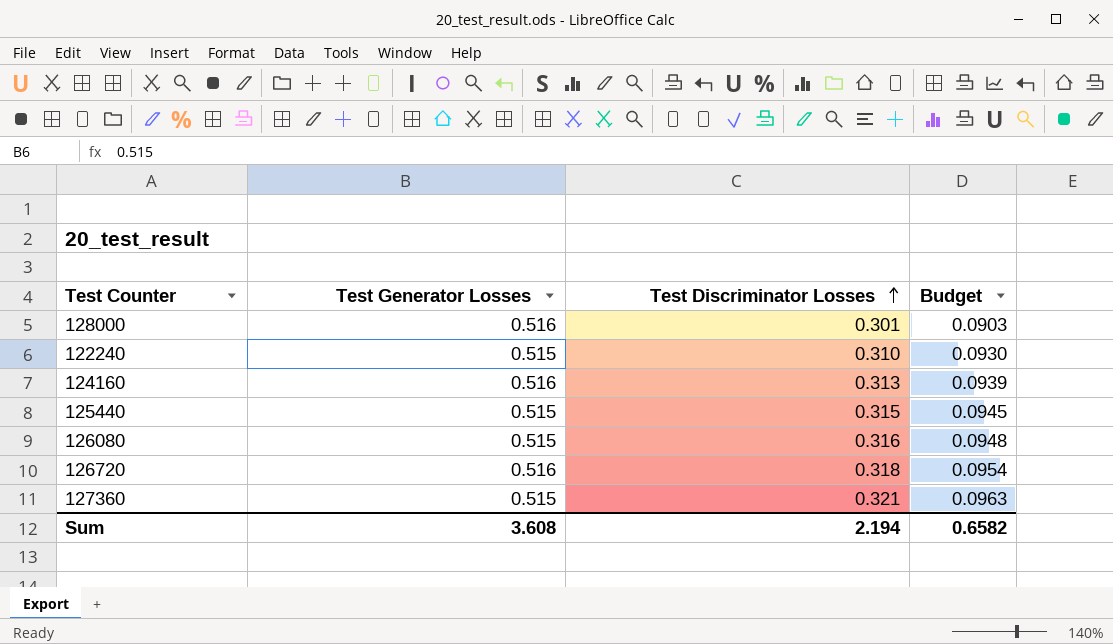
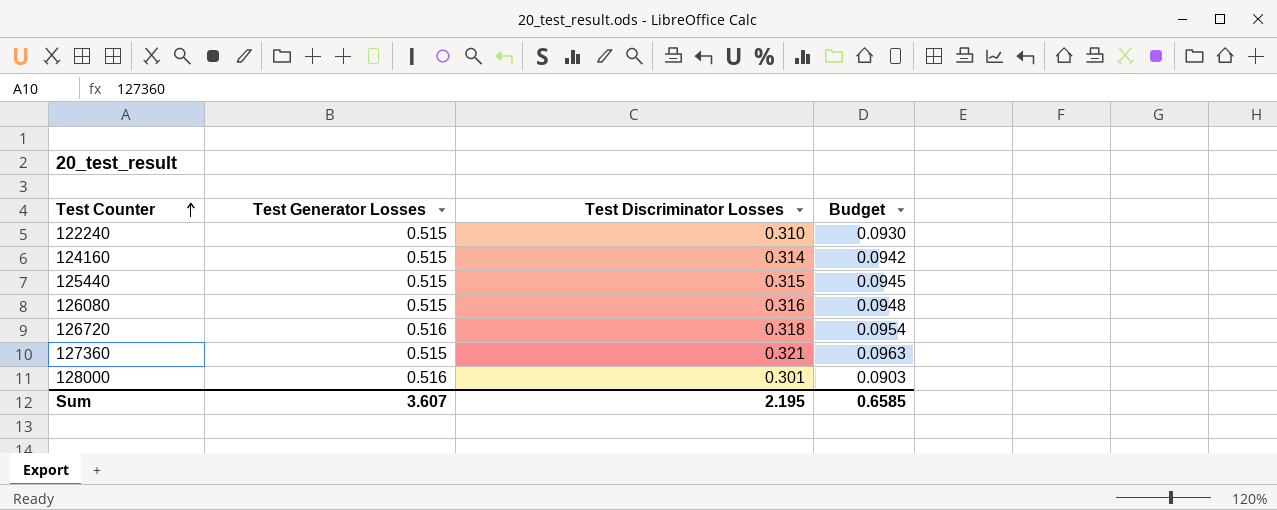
row order: Test Discriminator Losses ascending -> Test Counter ascending
124160 | Test Generator Losses: 0.516 -> 0.515
124160 | Test Discriminator Losses: 0.313 -> 0.314
124160 | Budget: 0.0939 -> 0.0942
Sum | Test Generator Losses: 3.608 -> 3.607
Sum | Test Discriminator Losses: 2.194 -> 2.195
Sum | Budget: 0.6582 -> 0.6585

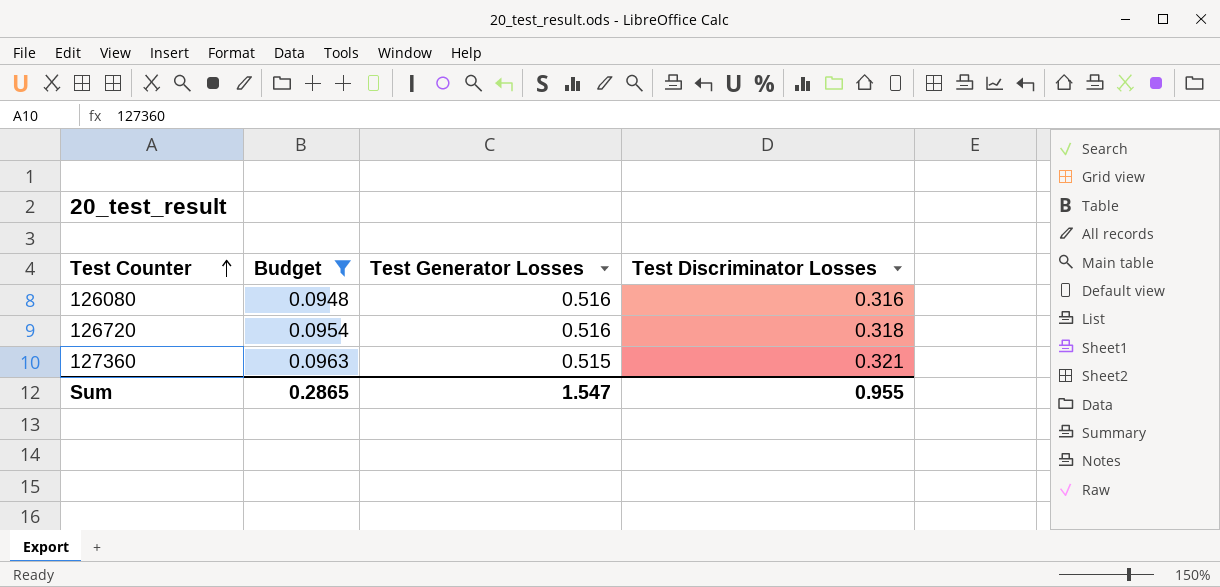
filter: none -> Budget >= 0.0948
column Budget | position: 4 -> 2
126080 | Test Generator Losses: 0.515 -> 0.516
Sum | Budget: 0.6585 -> 0.2865
Sum | Test Generator Losses: 3.607 -> 1.547
Sum | Test Discriminator Losses: 2.195 -> 0.955

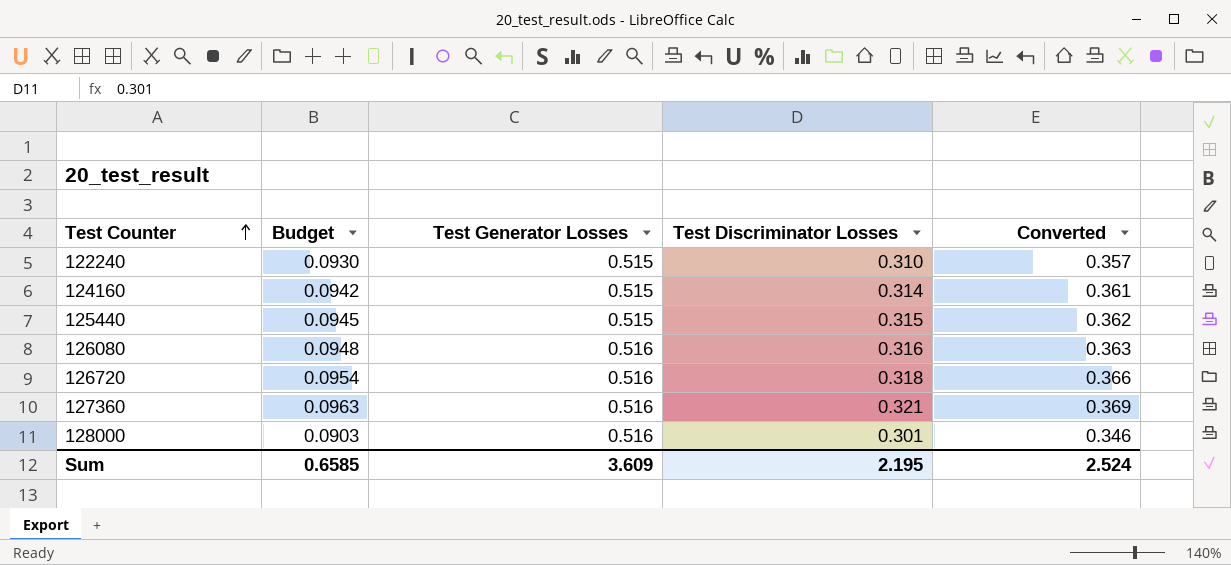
filter: Budget >= 0.0948 -> none
column Converted | formula: none -> [Test Discriminator Losses] * 1.15
127360 | Test Generator Losses: 0.515 -> 0.516
Sum | Budget: 0.2865 -> 0.6585
Sum | Test Generator Losses: 1.547 -> 3.609
Sum | Test Discriminator Losses: 0.955 -> 2.195

